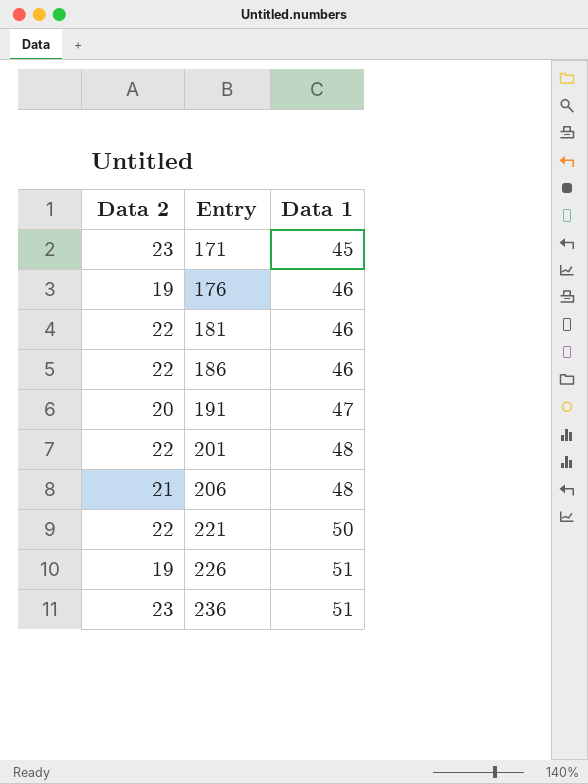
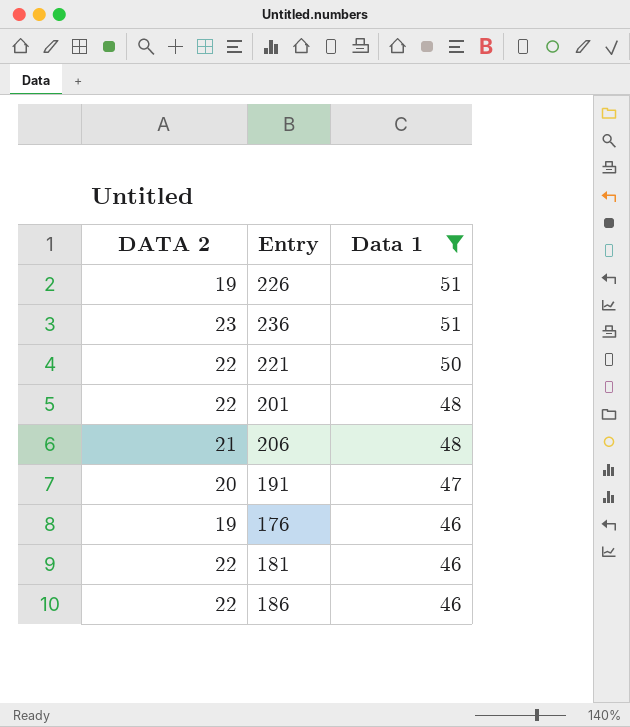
filter: none -> Data 1 != 45
row order: Entry ascending -> Data 1 descending
column name: Data 2 -> DATA 2

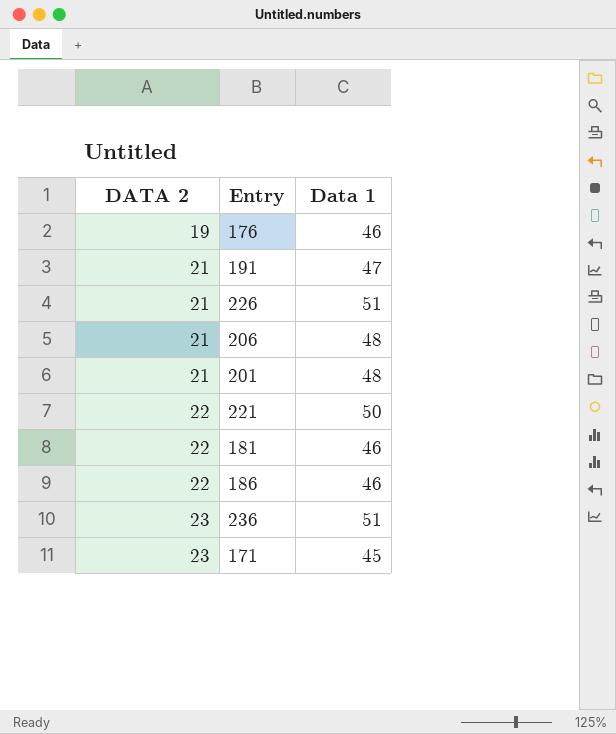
filter: Data 1 != 45 -> none
row order: Data 1 descending -> DATA 2 ascending
191 | DATA 2: 20 -> 21
226 | DATA 2: 19 -> 21
201 | DATA 2: 22 -> 21

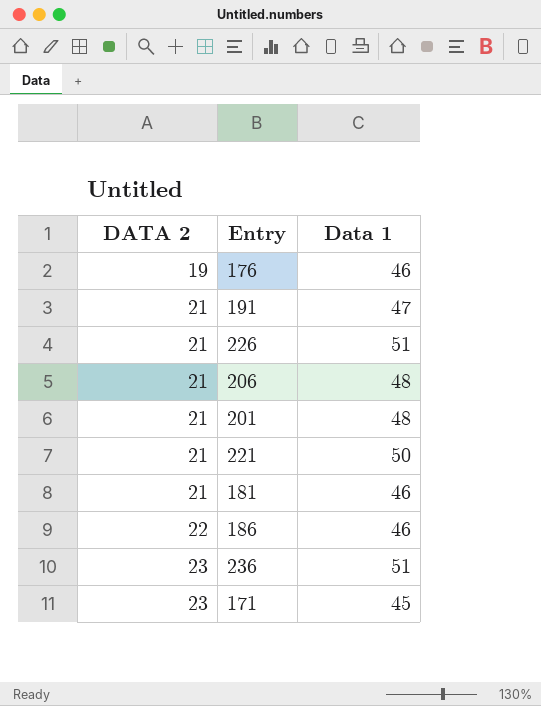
221 | DATA 2: 22 -> 21
181 | DATA 2: 22 -> 21

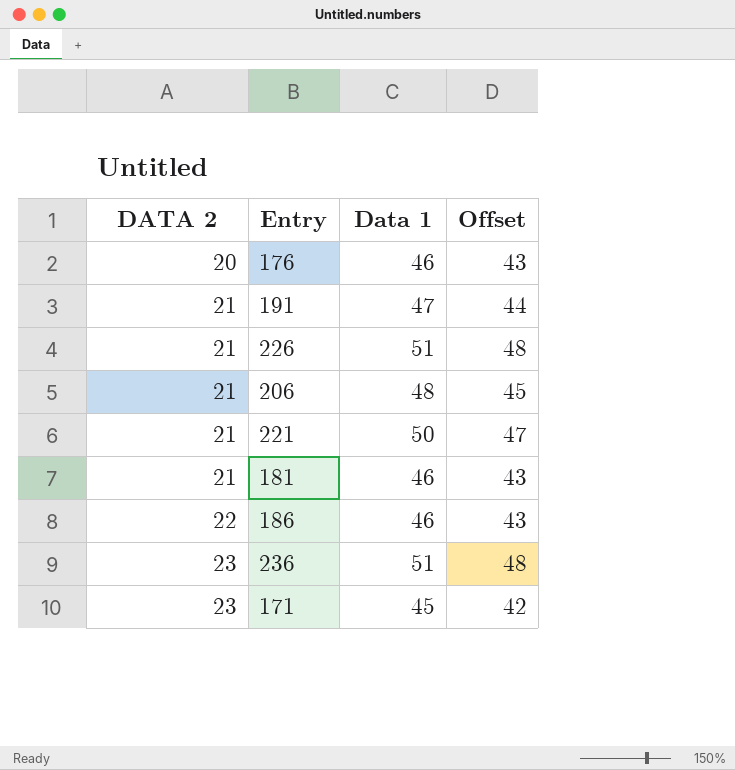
column Offset | formula: none -> [Data 1] - 3
row 201: 21 | 48 -> none
176 | DATA 2: 19 -> 20

